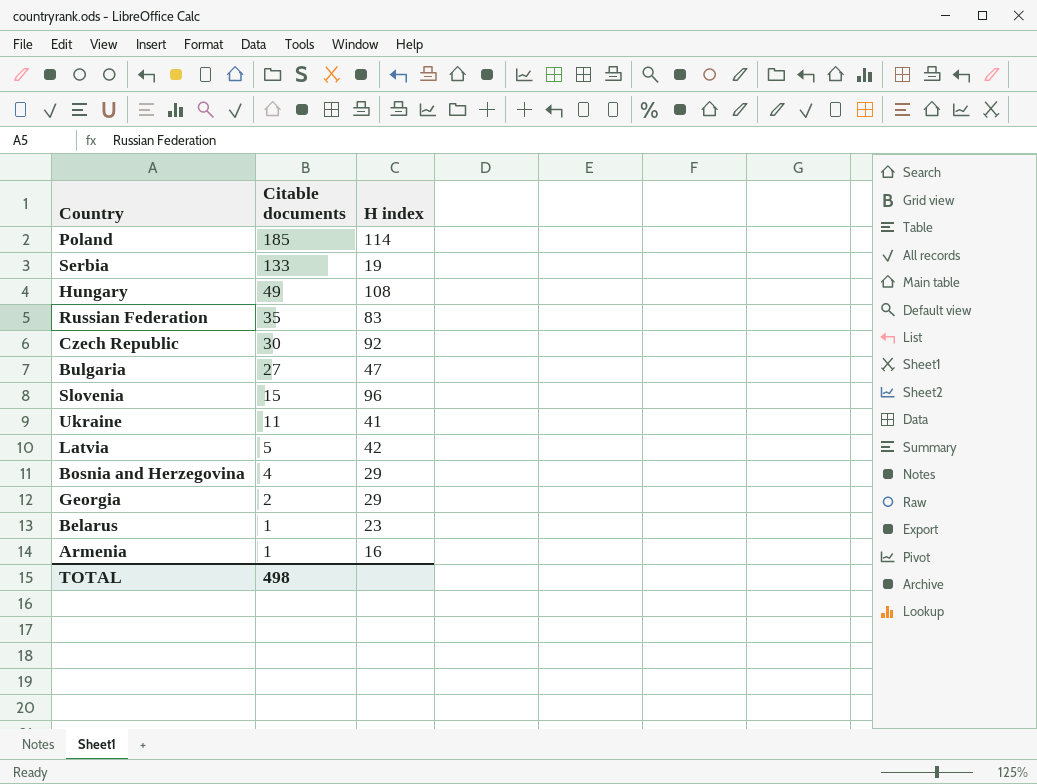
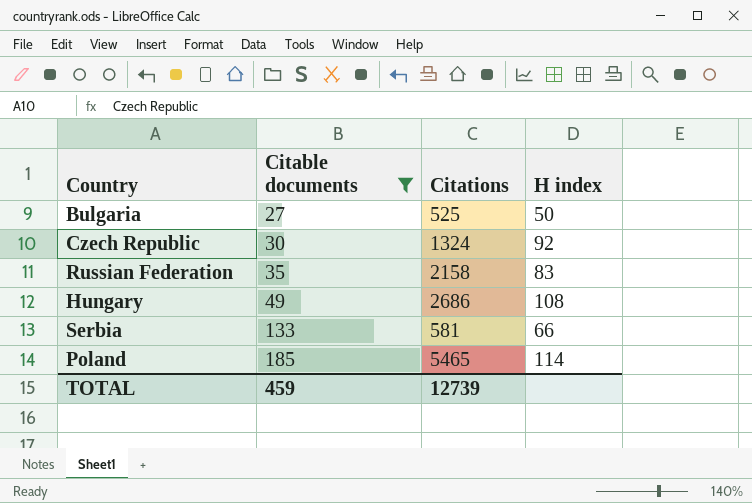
filter: none -> Citable documents >= 27
row order: Citable documents descending -> Citable documents ascending
column Citations | position: none -> 3
Bulgaria | H index: 47 -> 50
Serbia | H index: 19 -> 66
TOTAL | Citable documents: 498 -> 459

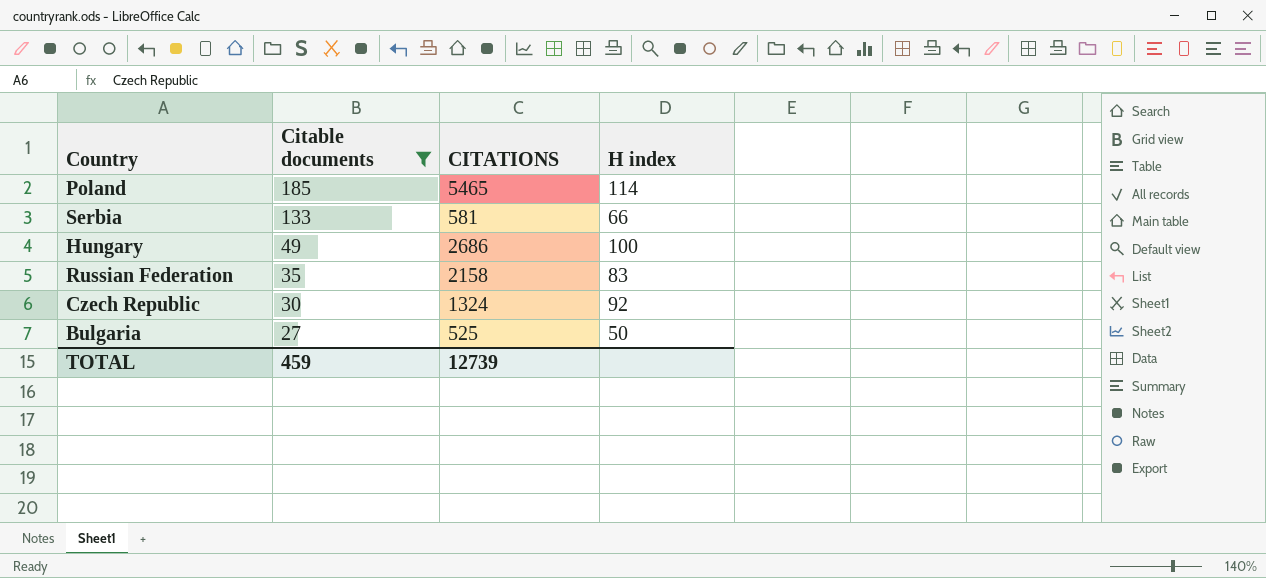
row order: Citable documents ascending -> Citable documents descending
column name: Citations -> CITATIONS
Hungary | H index: 108 -> 100

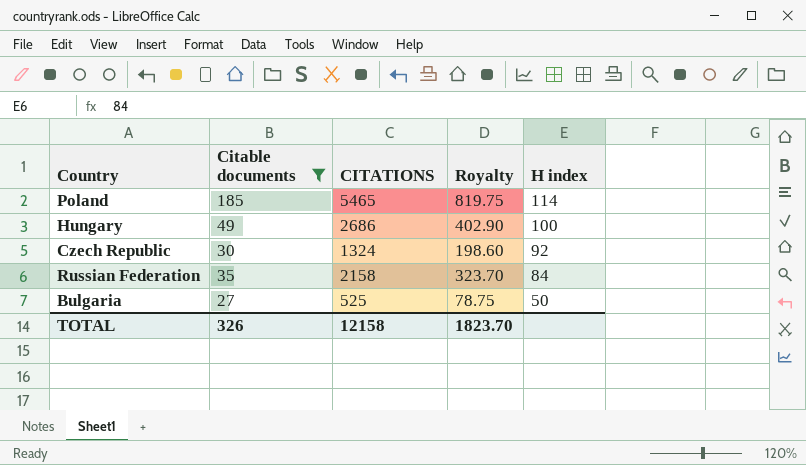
row order: Citable documents descending -> H index descending
column Royalty | formula: none -> [CITATIONS] * 0.15
row Serbia: 133 | 581 | 66 -> none
Russian Federation | H index: 83 -> 84
TOTAL | Citable documents: 459 -> 326
TOTAL | CITATIONS: 12739 -> 12158

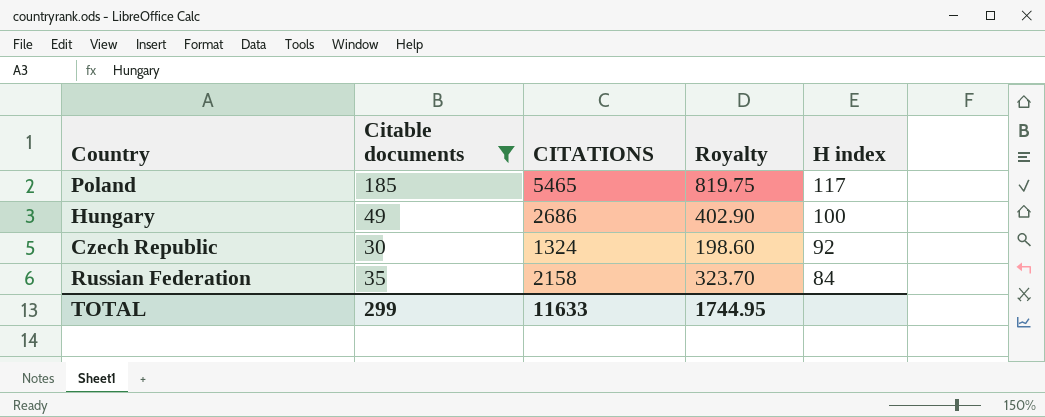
row Bulgaria: 27 | 525 | 78.75 | 50 -> none
Poland | H index: 114 -> 117
TOTAL | Citable documents: 326 -> 299
TOTAL | CITATIONS: 12158 -> 11633
TOTAL | Royalty: 1823.70 -> 1744.95

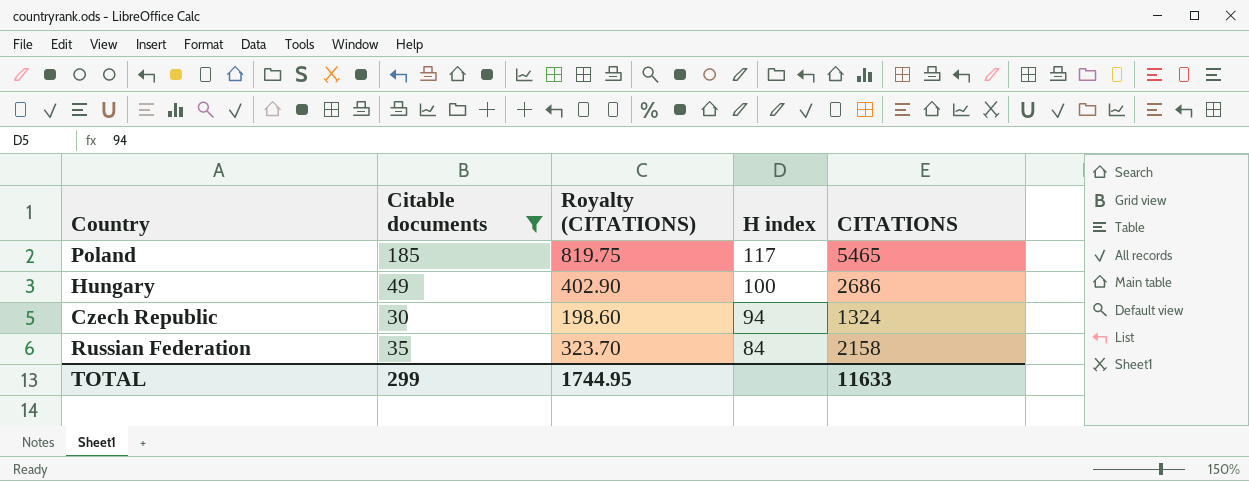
column name: Royalty -> Royalty (CITATIONS)
column CITATIONS | position: 3 -> 5
Czech Republic | H index: 92 -> 94

